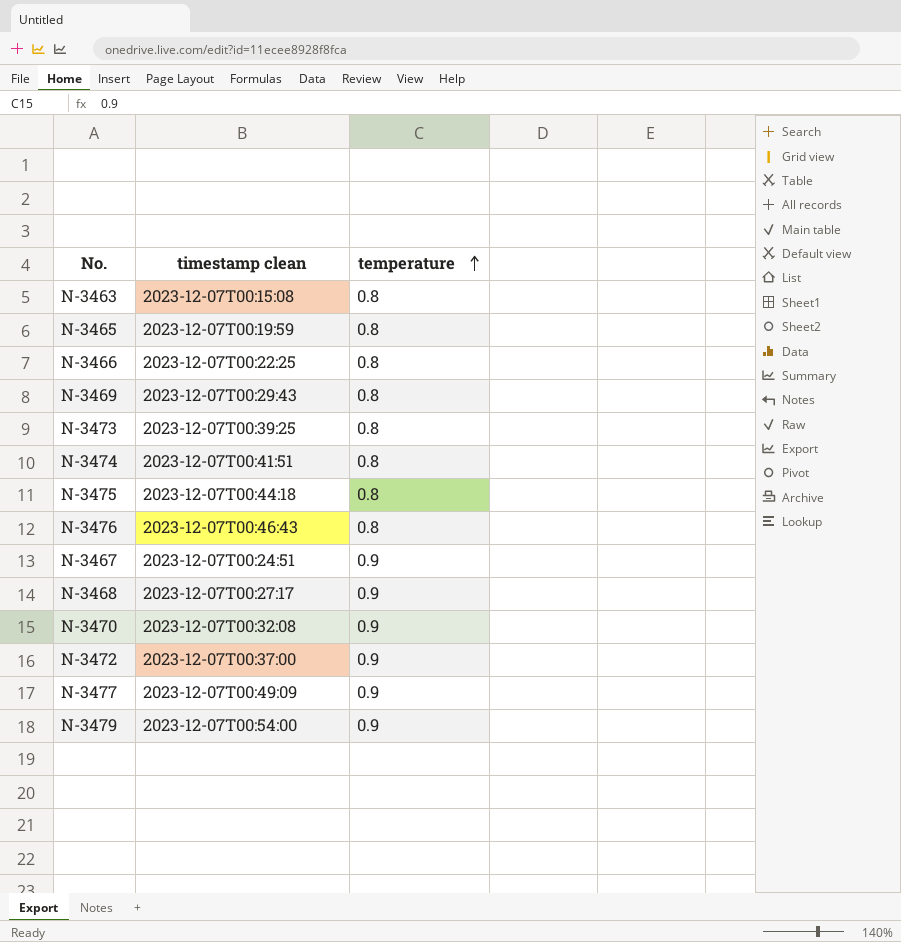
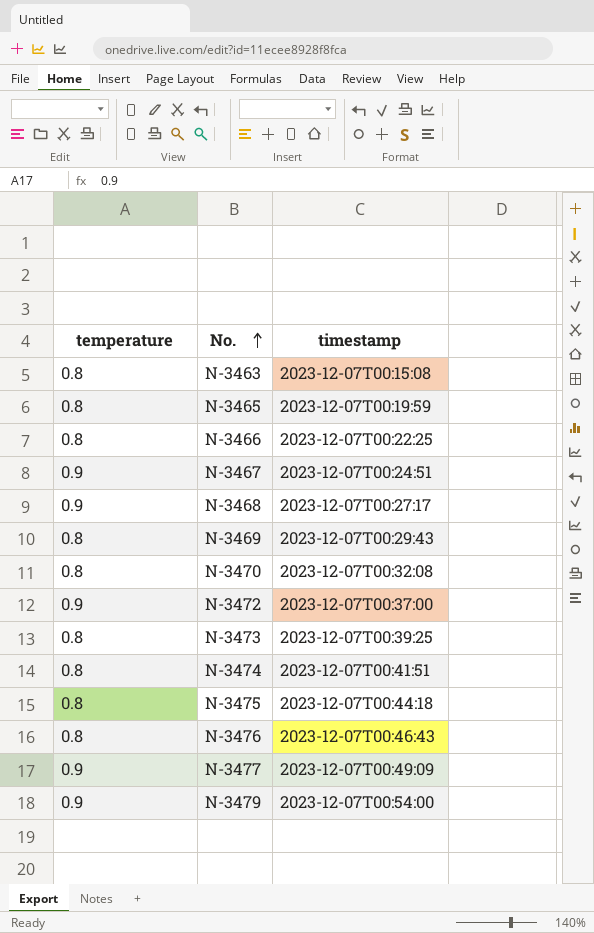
row order: temperature ascending -> No. ascending
column temperature | position: 3 -> 1
column name: timestamp clean -> timestamp
N-3470 | temperature: 0.9 -> 0.8

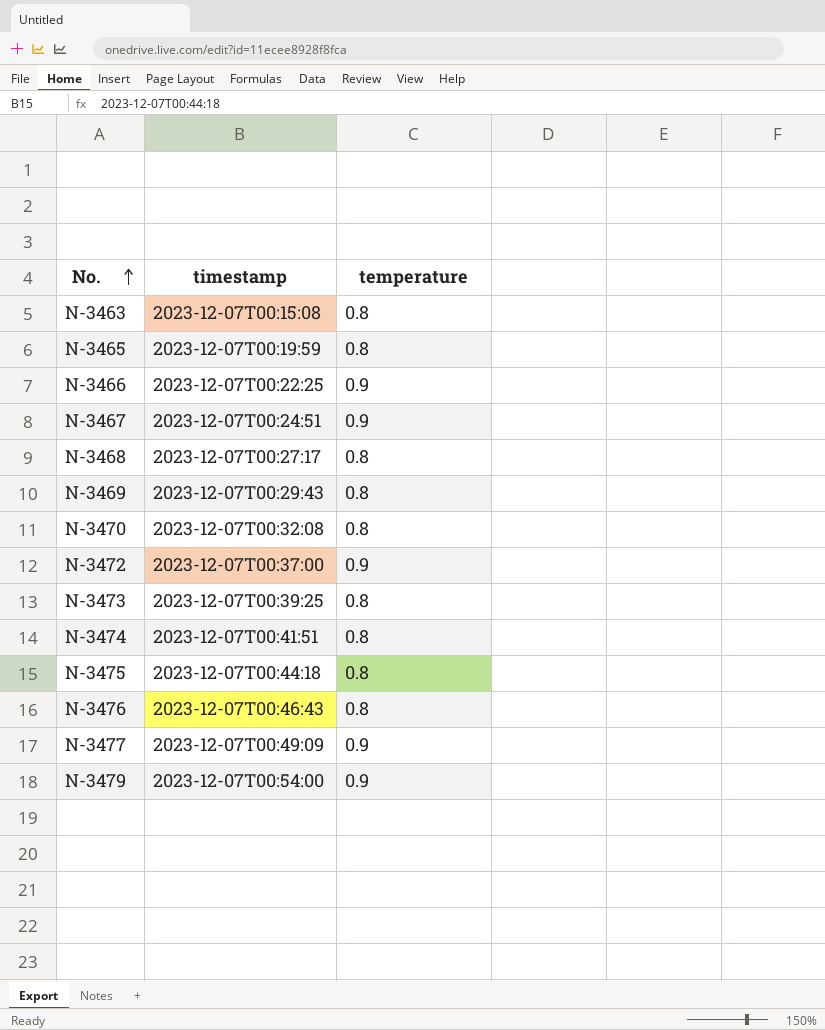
column temperature | position: 1 -> 3
N-3466 | temperature: 0.8 -> 0.9
N-3468 | temperature: 0.9 -> 0.8

